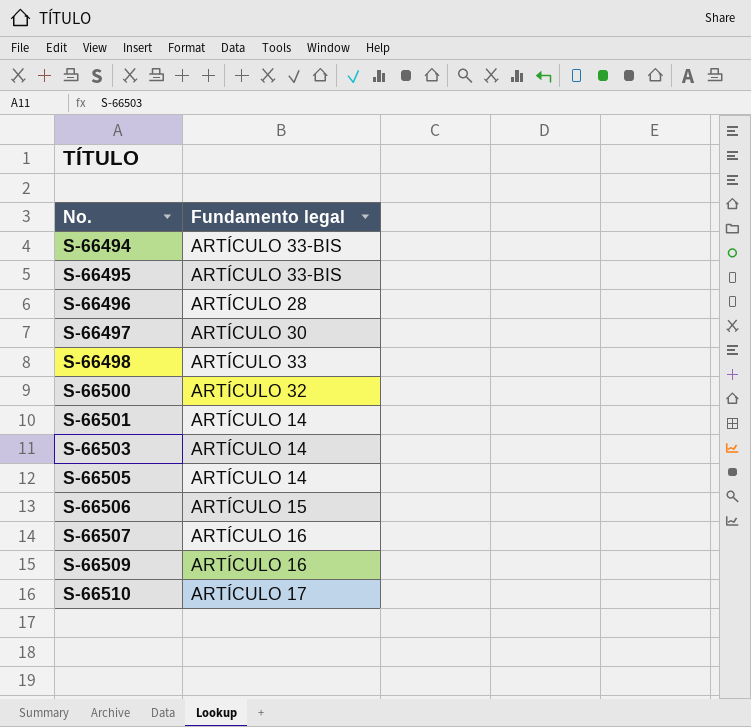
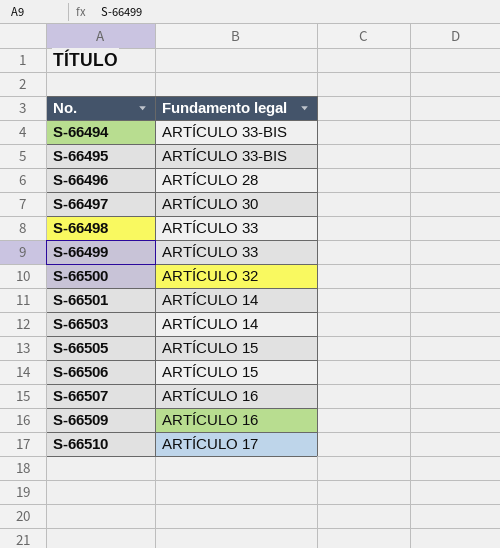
row S-66499: none -> ARTÍCULO 33
S-66505 | Fundamento legal: ARTÍCULO 14 -> ARTÍCULO 15

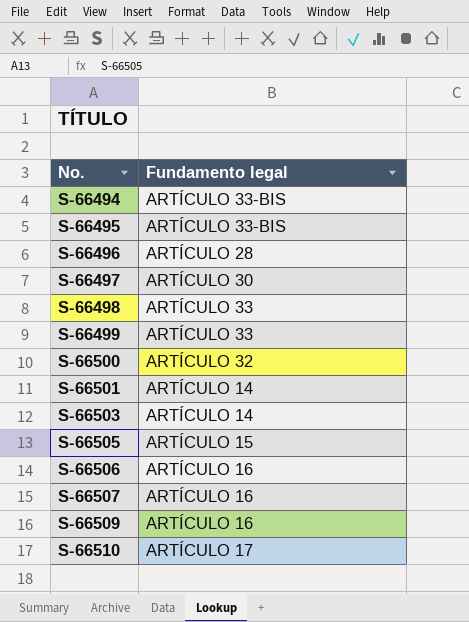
S-66506 | Fundamento legal: ARTÍCULO 15 -> ARTÍCULO 16

